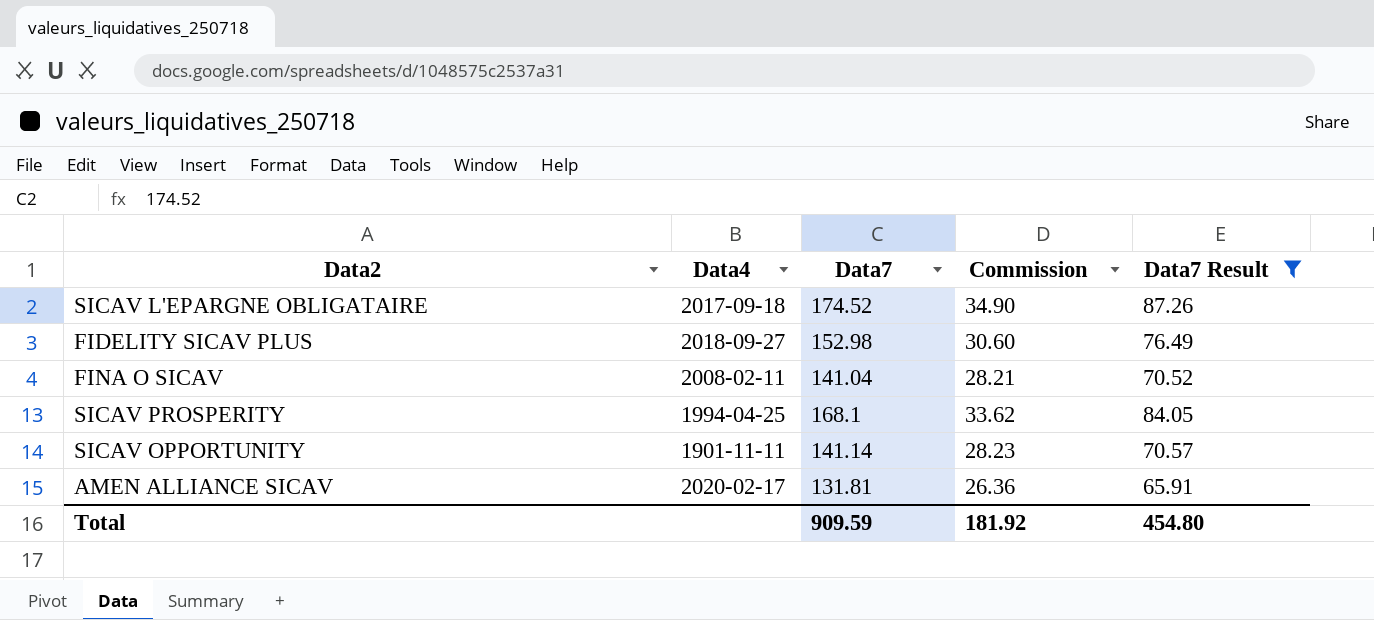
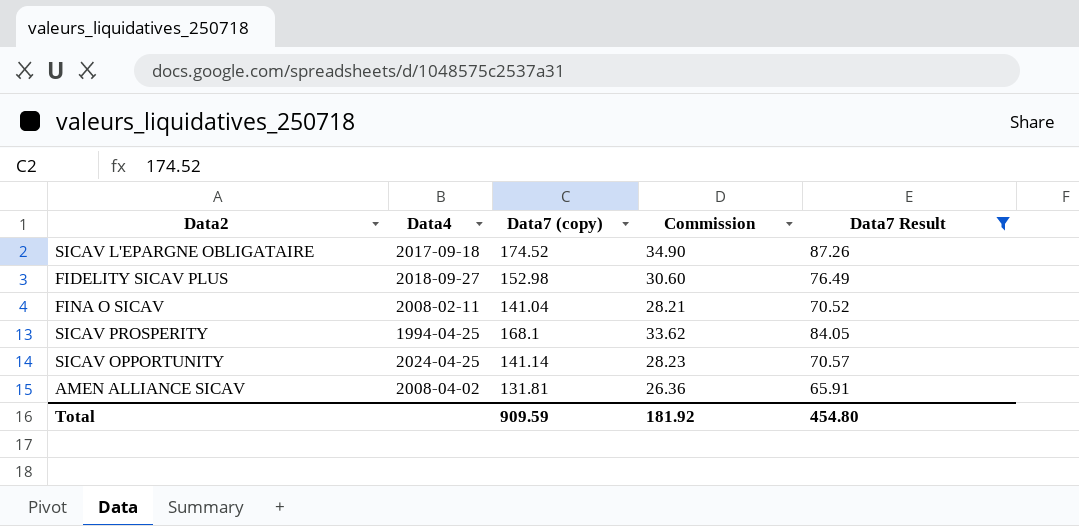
column name: Data7 -> Data7 (copy)
SICAV OPPORTUNITY | Data4: 1901-11-11 -> 2024-04-25
AMEN ALLIANCE SICAV | Data4: 2020-02-17 -> 2008-04-02

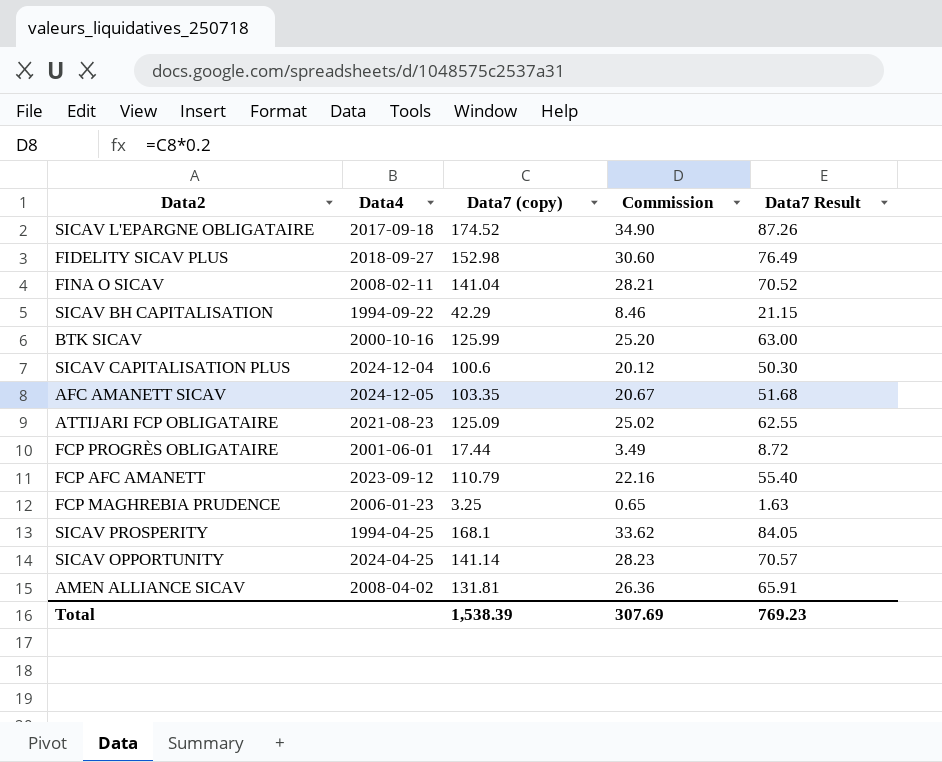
filter: Data7 Result >= 65.91 -> none
Total | Data7 (copy): 909.59 -> 1,538.39
Total | Commission: 181.92 -> 307.69
Total | Data7 Result: 454.80 -> 769.23

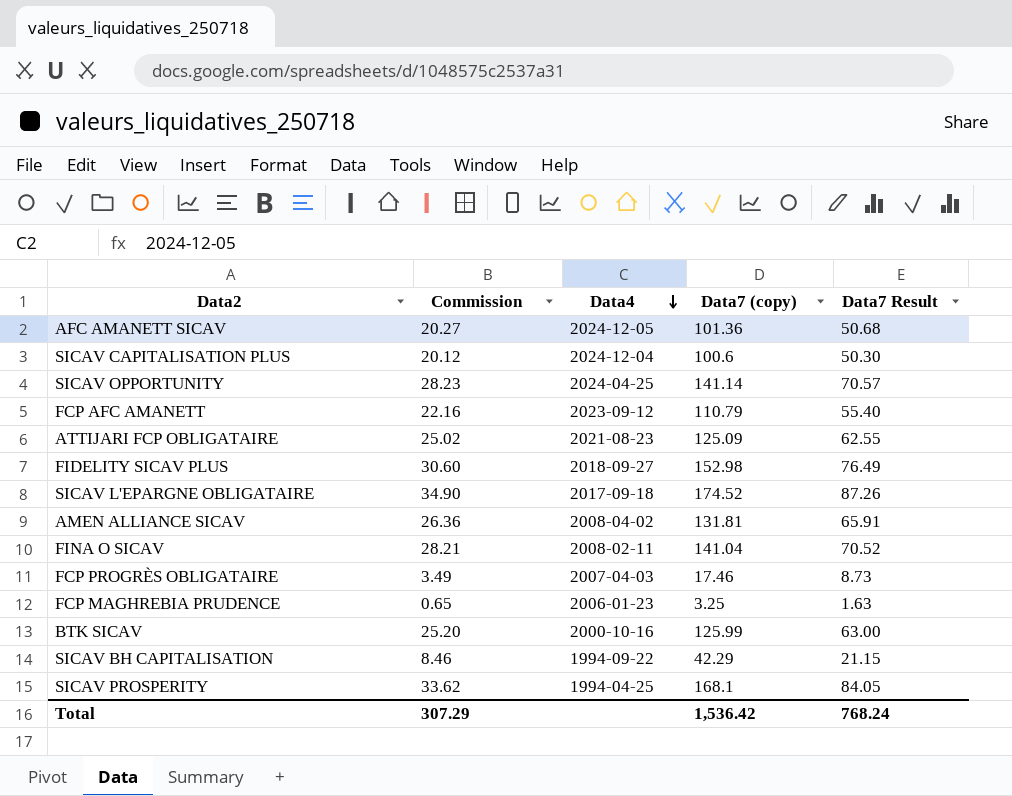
row order: none -> Data4 descending
column Commission | position: 4 -> 2
AFC AMANETT SICAV | Commission: 20.67 -> 20.27
AFC AMANETT SICAV | Data7 (copy): 103.35 -> 101.36
AFC AMANETT SICAV | Data7 Result: 51.68 -> 50.68
FCP PROGRÈS OBLIGATAIRE | Data4: 2001-06-01 -> 2007-04-03
FCP PROGRÈS OBLIGATAIRE | Data7 (copy): 17.44 -> 17.46
FCP PROGRÈS OBLIGATAIRE | Data7 Result: 8.72 -> 8.73
Total | Commission: 307.69 -> 307.29
Total | Data7 (copy): 1,538.39 -> 1,536.42
Total | Data7 Result: 769.23 -> 768.24

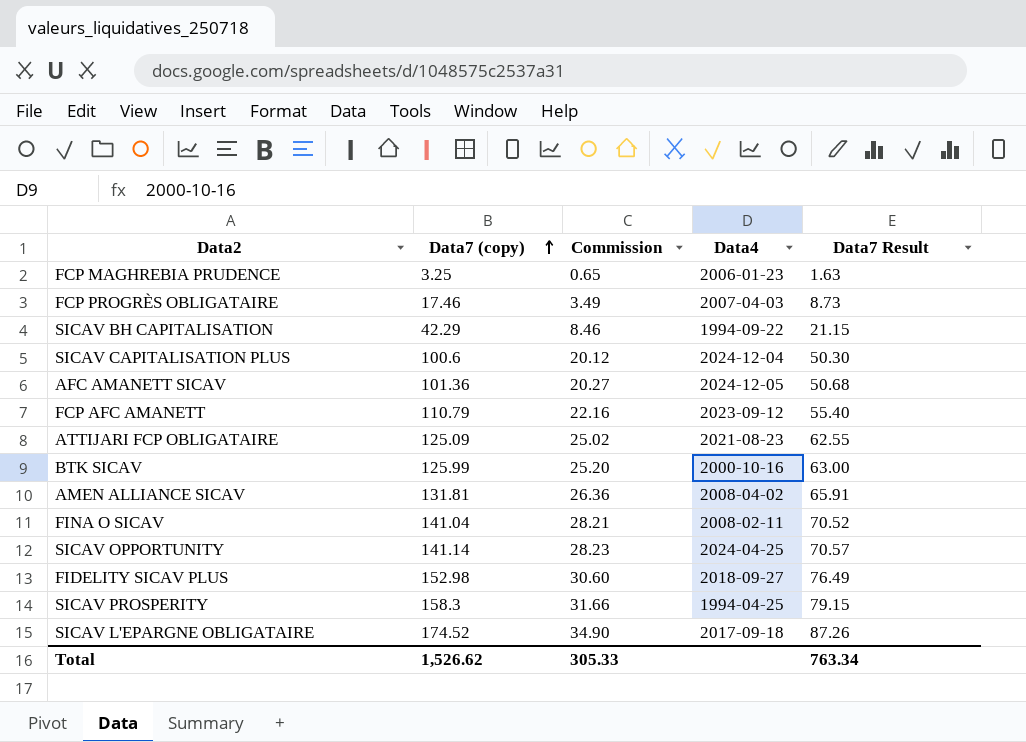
row order: Data4 descending -> Data7 (copy) ascending
column Data7 (copy) | position: 4 -> 2
SICAV PROSPERITY | Data7 (copy): 168.1 -> 158.3
SICAV PROSPERITY | Commission: 33.62 -> 31.66
SICAV PROSPERITY | Data7 Result: 84.05 -> 79.15
Total | Data7 (copy): 1,536.42 -> 1,526.62
Total | Commission: 307.29 -> 305.33
Total | Data7 Result: 768.24 -> 763.34

